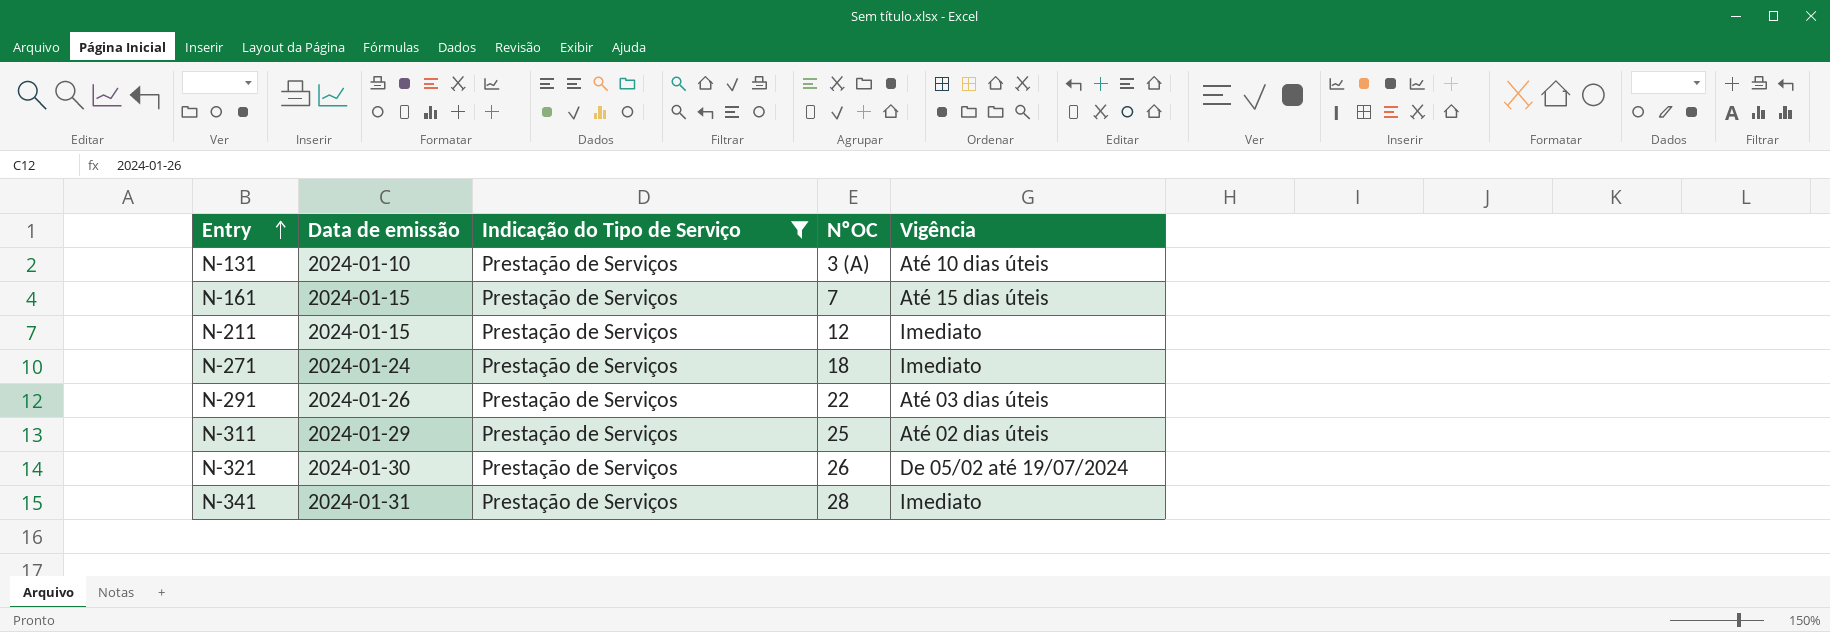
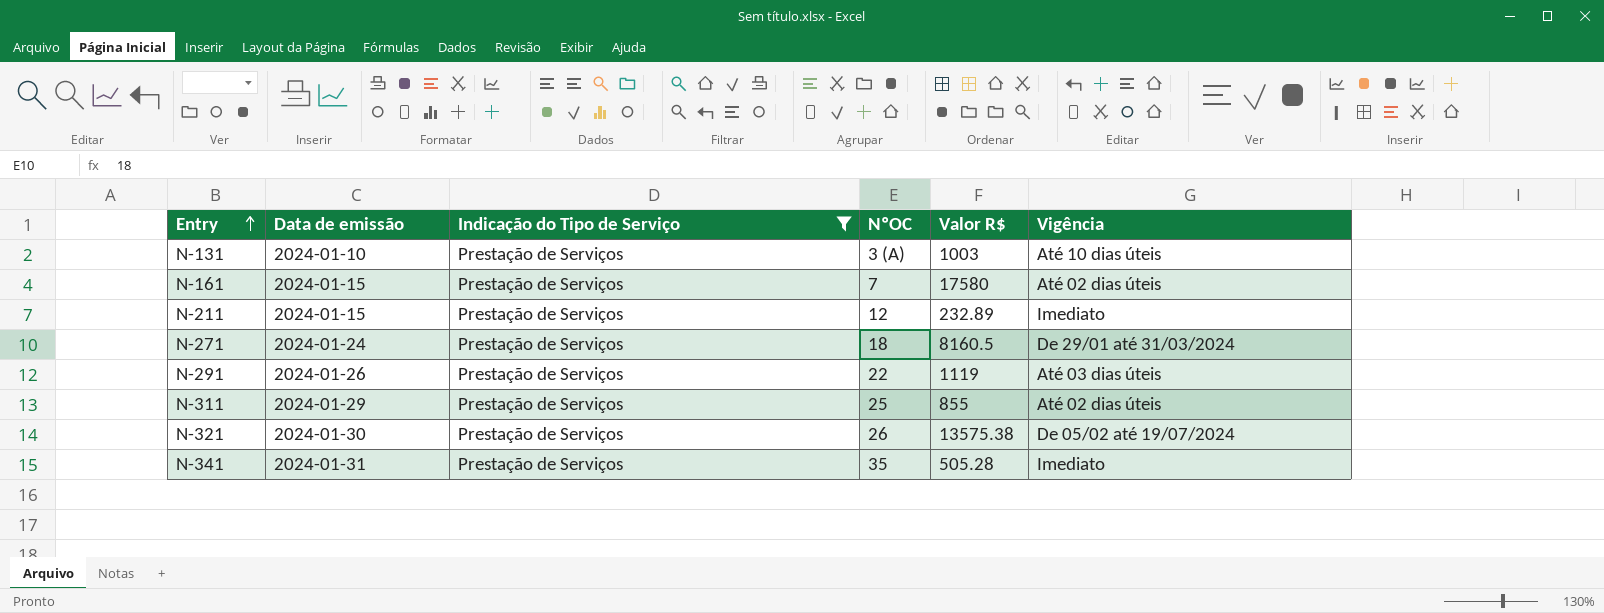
column Valor R$ | position: none -> 5
N-161 | Vigência: Até 15 dias úteis -> Até 02 dias úteis
N-271 | Vigência: Imediato -> De 29/01 até 31/03/2024
N-341 | NºOC: 28 -> 35

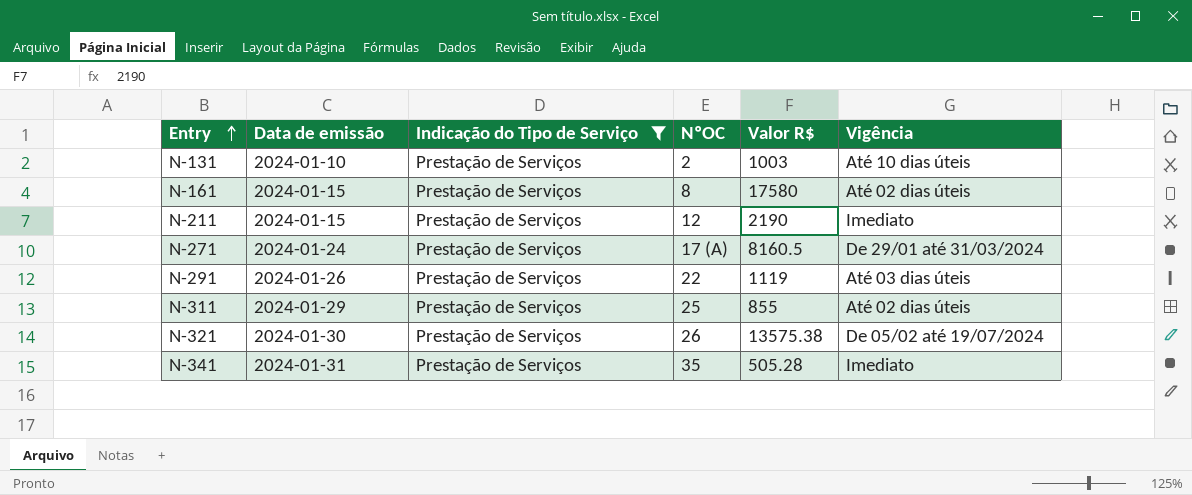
N-131 | NºOC: 3 (A) -> 2
N-161 | NºOC: 7 -> 8
N-211 | Valor R$: 232.89 -> 2190
N-271 | NºOC: 18 -> 17 (A)

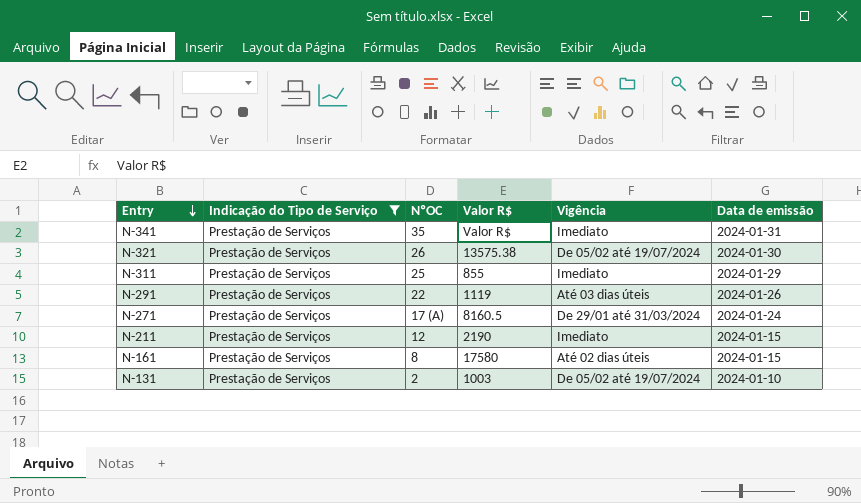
row order: Entry ascending -> Entry descending
column Data de emissão | position: 2 -> 6
N-341 | Valor R$: 505.28 -> Valor R$
N-311 | Vigência: Até 02 dias úteis -> Imediato
N-131 | Vigência: Até 10 dias úteis -> De 05/02 até 19/07/2024

